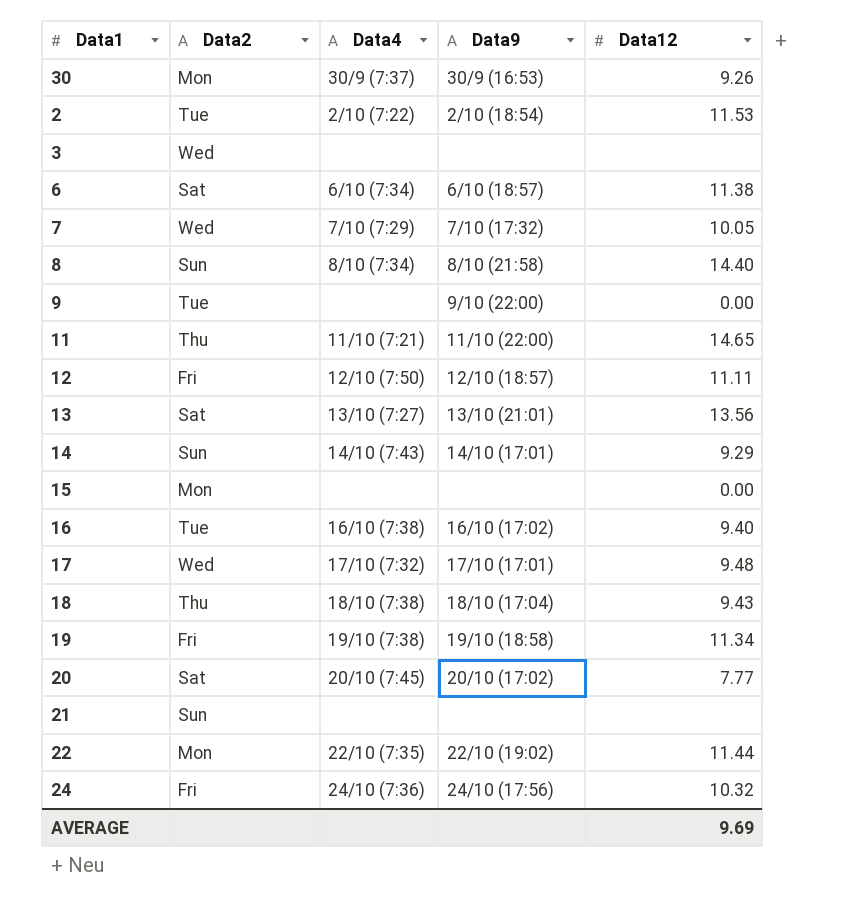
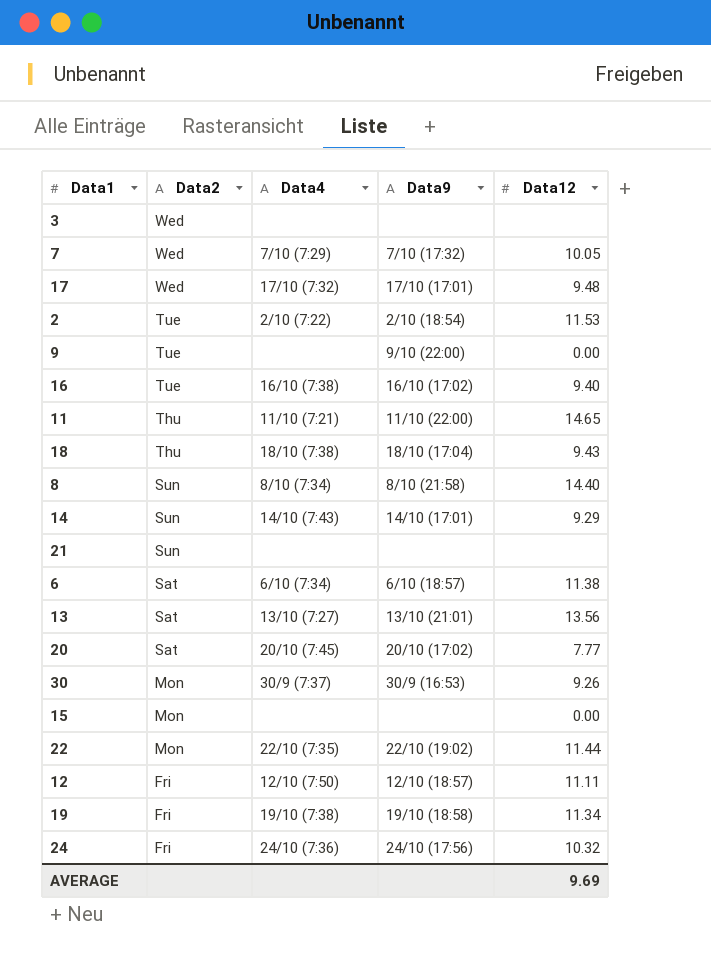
row order: none -> Data2 descending

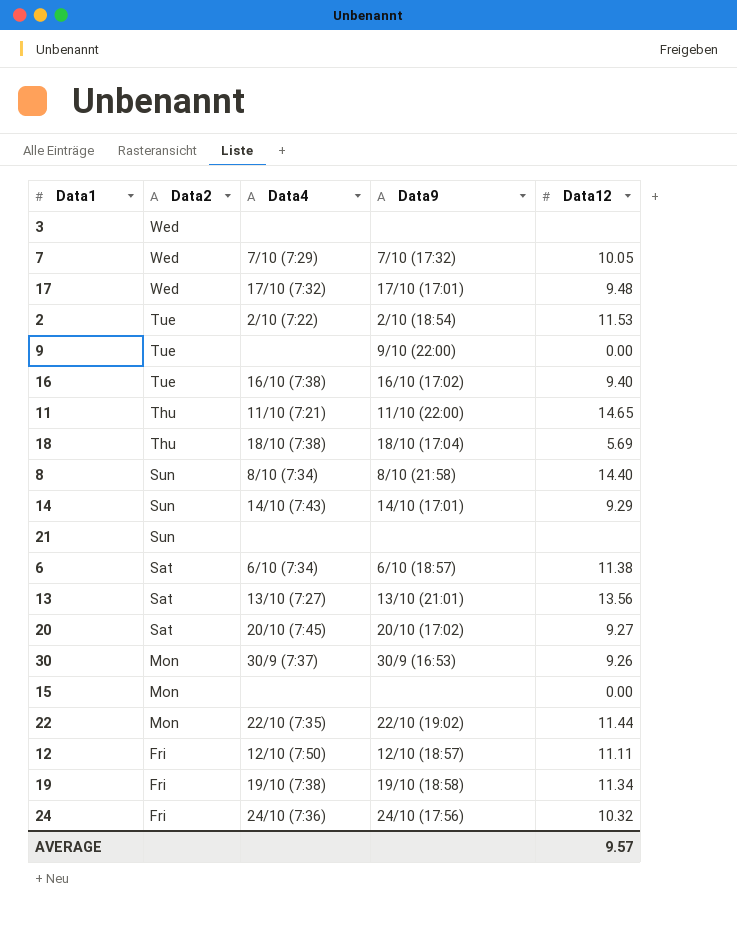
18 | Data12: 9.43 -> 5.69
20 | Data12: 7.77 -> 9.27
AVERAGE | Data12: 9.69 -> 9.57

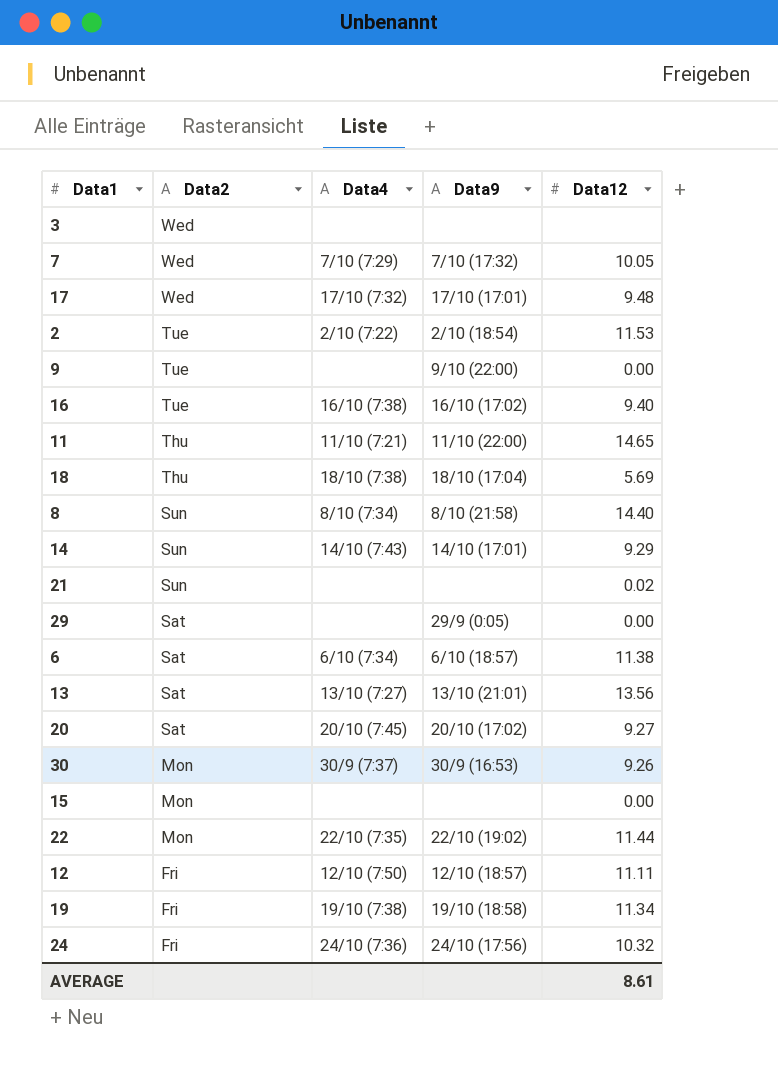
21 | Data12: none -> 0.02
row 29: none -> Sat | none | 29/9 (0:05) | 0.00
AVERAGE | Data12: 9.57 -> 8.61

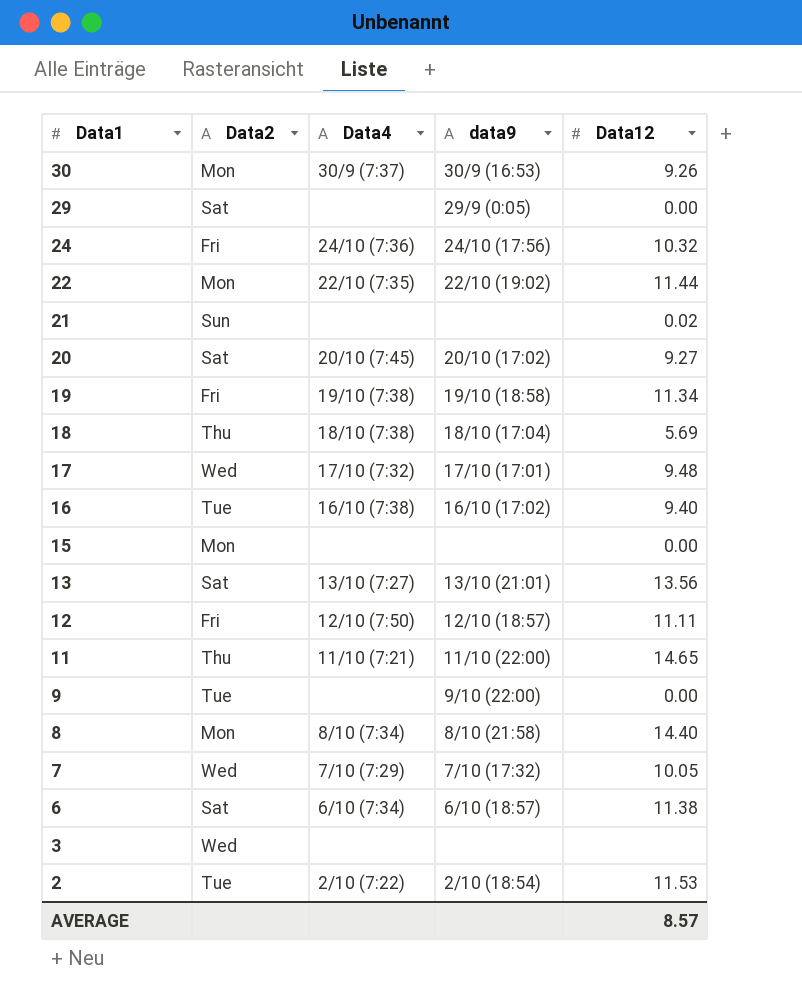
row order: Data2 descending -> Data1 descending
column name: Data9 -> data9
row 14: Sun | 14/10 (7:43) | 14/10 (17:01) | 9.29 -> none
8 | Data2: Sun -> Mon
AVERAGE | Data12: 8.61 -> 8.57

